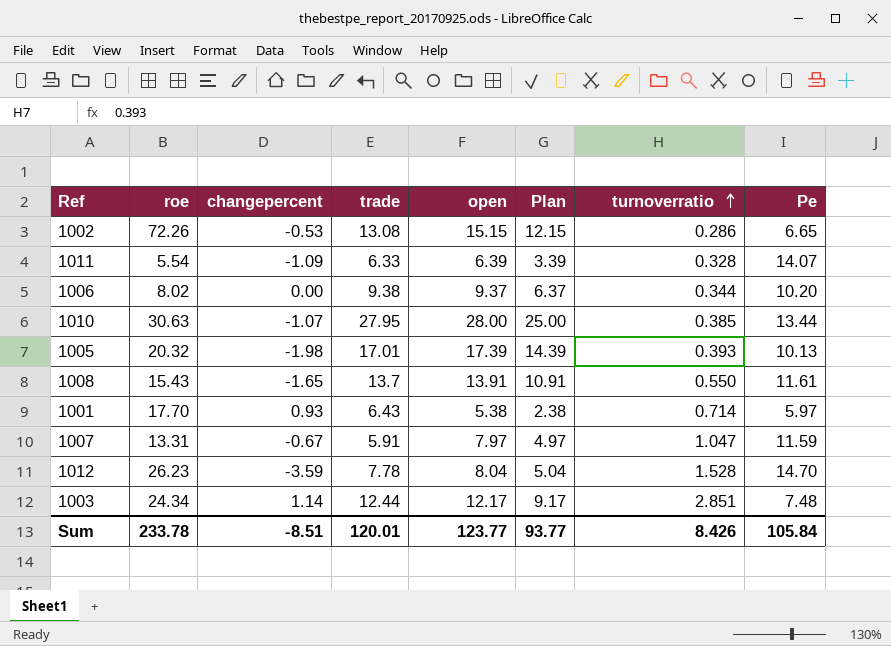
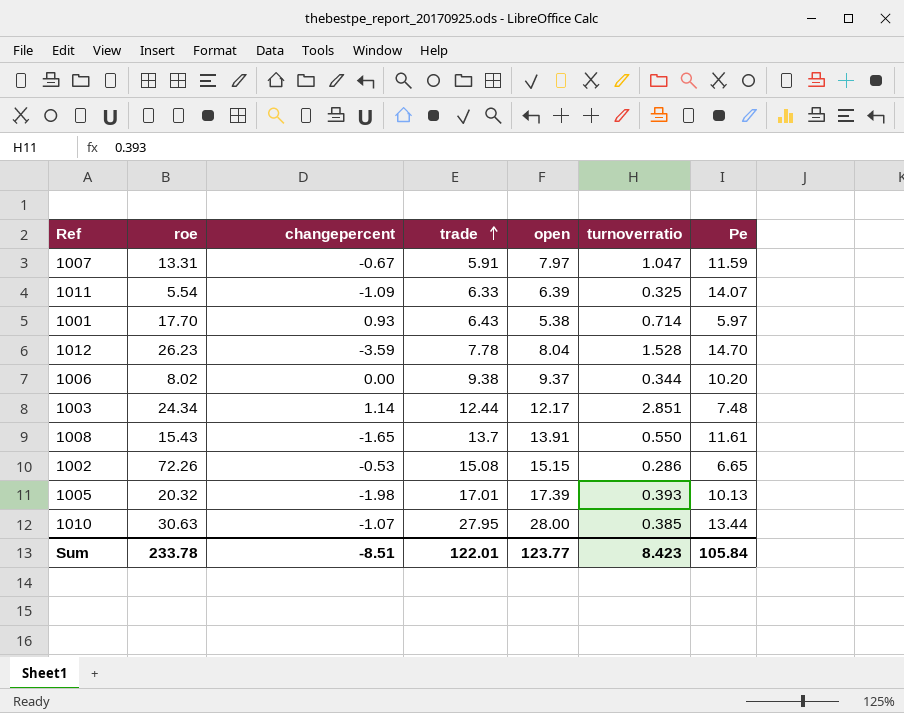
row order: turnoverratio ascending -> trade ascending
column Plan | formula: [open] - 3 -> none
1011 | turnoverratio: 0.328 -> 0.325
1002 | trade: 13.08 -> 15.08
Sum | trade: 120.01 -> 122.01
Sum | turnoverratio: 8.426 -> 8.423

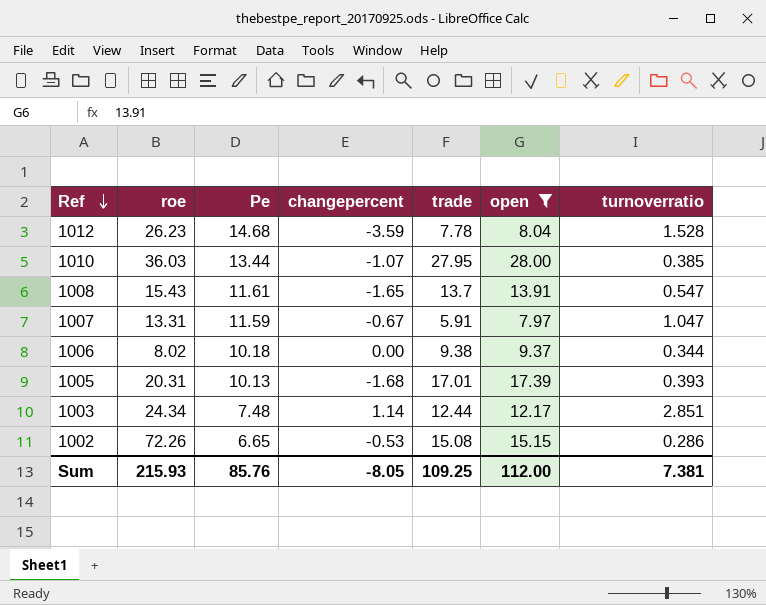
filter: none -> open >= 7.97
row order: trade ascending -> Ref descending
column Pe | position: 7 -> 3
1012 | Pe: 14.70 -> 14.68
1010 | roe: 30.63 -> 36.03
1008 | turnoverratio: 0.550 -> 0.547
1006 | Pe: 10.20 -> 10.18
1005 | roe: 20.32 -> 20.31
1005 | changepercent: -1.98 -> -1.68
Sum | roe: 233.78 -> 215.93
Sum | Pe: 105.84 -> 85.76
Sum | changepercent: -8.51 -> -8.05
Sum | trade: 122.01 -> 109.25
Sum | open: 123.77 -> 112.00
Sum | turnoverratio: 8.423 -> 7.381

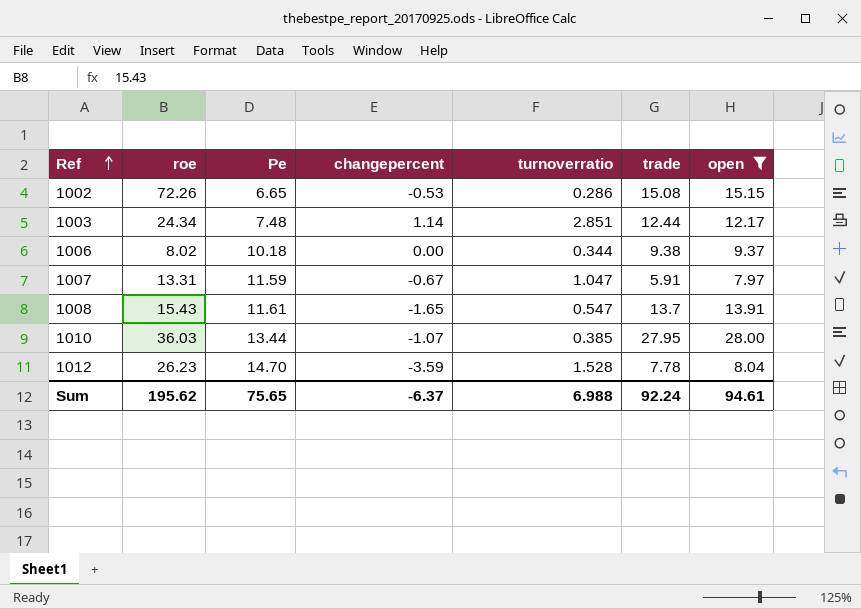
row order: Ref descending -> Ref ascending
column turnoverratio | position: 7 -> 5
row 1005: 20.31 | 10.13 | -1.68 | 17.01 | 17.39 | 0.393 -> none
1012 | Pe: 14.68 -> 14.70
Sum | roe: 215.93 -> 195.62
Sum | Pe: 85.76 -> 75.65
Sum | changepercent: -8.05 -> -6.37
Sum | turnoverratio: 7.381 -> 6.988
Sum | trade: 109.25 -> 92.24
Sum | open: 112.00 -> 94.61

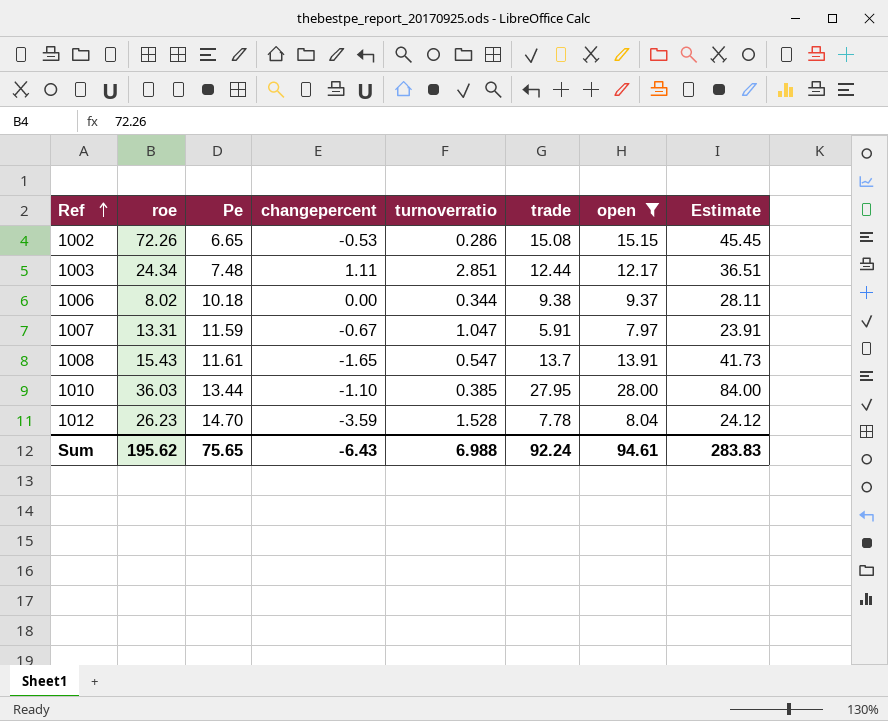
column Estimate | formula: none -> [open] * 3
1003 | changepercent: 1.14 -> 1.11
1010 | changepercent: -1.07 -> -1.10
Sum | changepercent: -6.37 -> -6.43

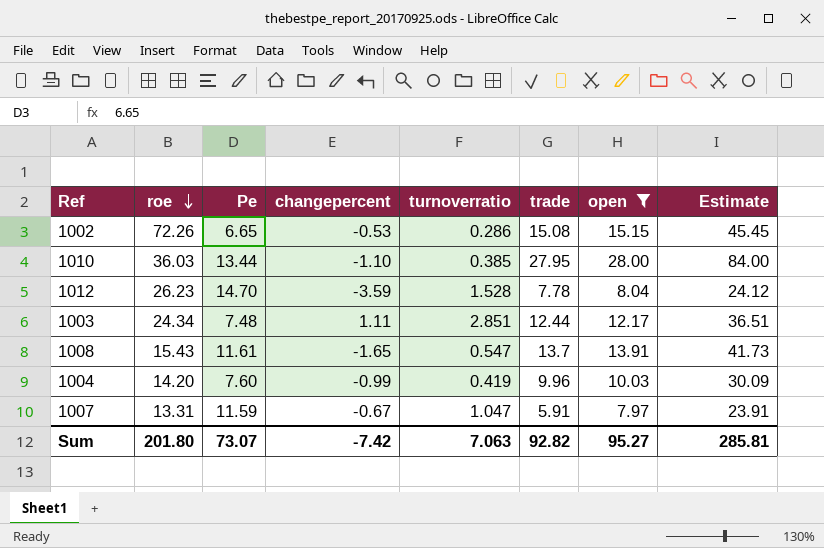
row order: Ref ascending -> roe descending
row 1006: 8.02 | 10.18 | 0.00 | 0.344 | 9.38 | 9.37 | 28.11 -> none
row 1004: none -> 14.20 | 7.60 | -0.99 | 0.419 | 9.96 | 10.03 | 30.09
Sum | roe: 195.62 -> 201.80
Sum | Pe: 75.65 -> 73.07
Sum | changepercent: -6.43 -> -7.42
Sum | turnoverratio: 6.988 -> 7.063
Sum | trade: 92.24 -> 92.82
Sum | open: 94.61 -> 95.27
Sum | Estimate: 283.83 -> 285.81

